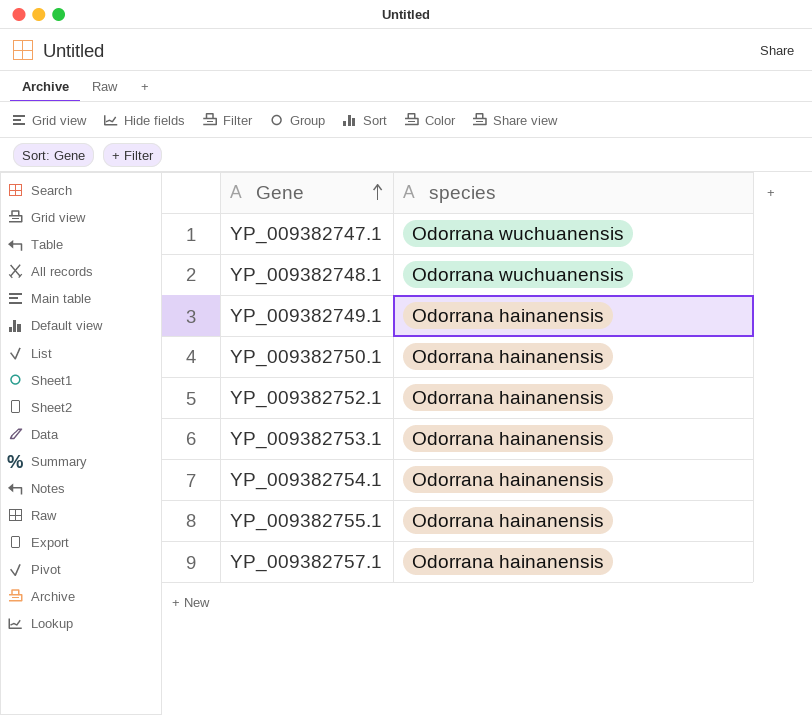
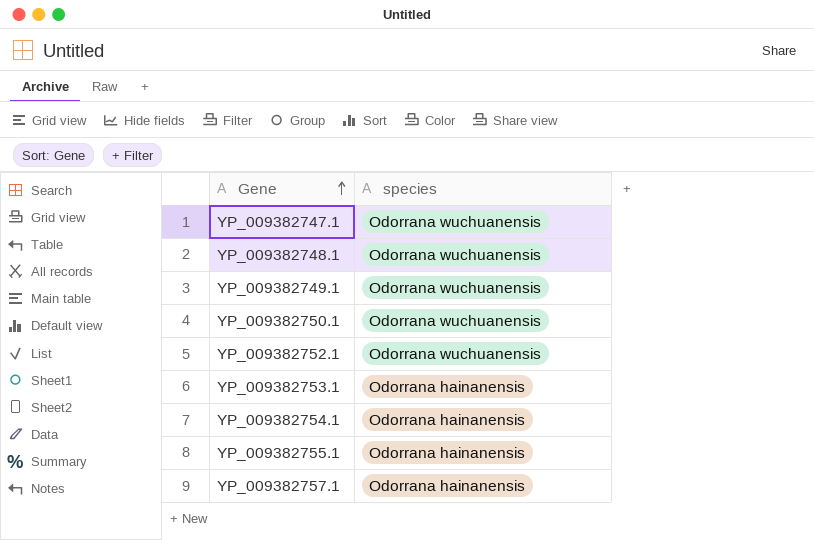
YP_009382749.1 | species: Odorrana hainanensis -> Odorrana wuchuanensis
YP_009382750.1 | species: Odorrana hainanensis -> Odorrana wuchuanensis
YP_009382752.1 | species: Odorrana hainanensis -> Odorrana wuchuanensis

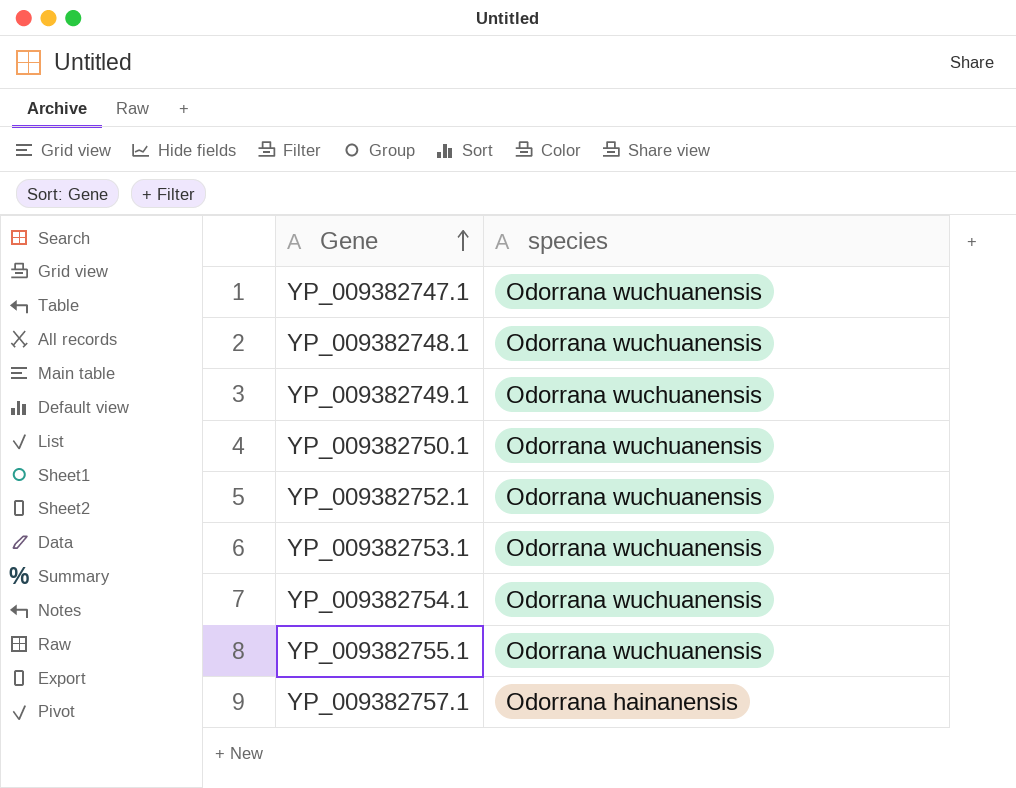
YP_009382753.1 | species: Odorrana hainanensis -> Odorrana wuchuanensis
YP_009382754.1 | species: Odorrana hainanensis -> Odorrana wuchuanensis
YP_009382755.1 | species: Odorrana hainanensis -> Odorrana wuchuanensis

